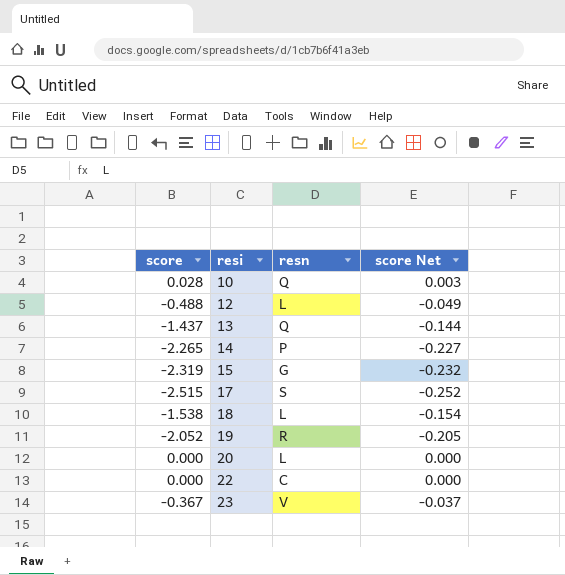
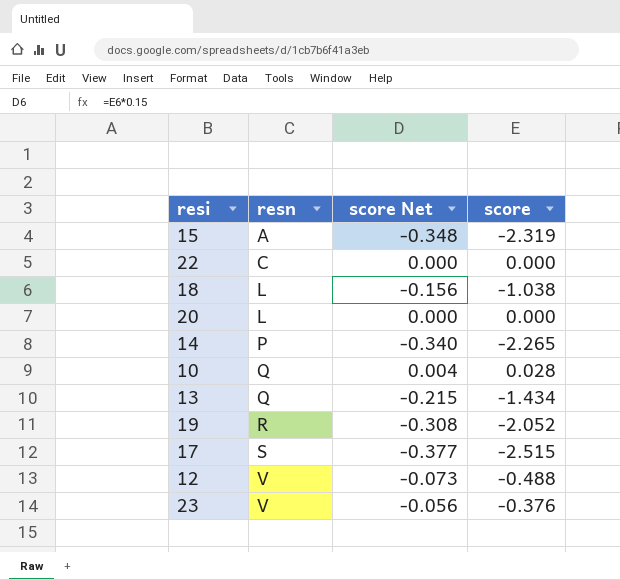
row order: resi ascending -> resn ascending
column score Net | formula: [score] * 0.1 -> [score] * 0.15
column score | position: 1 -> 4
15 | resn: G -> A
18 | score: -1.538 -> -1.038
13 | score: -1.437 -> -1.434
12 | resn: L -> V
23 | score: -0.367 -> -0.376

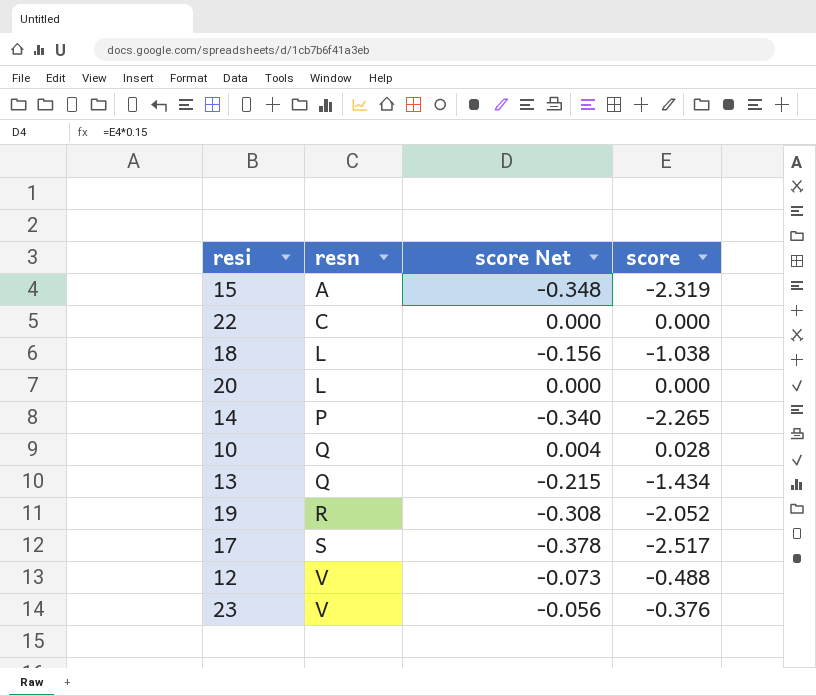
17 | score Net: -0.377 -> -0.378
17 | score: -2.515 -> -2.517

